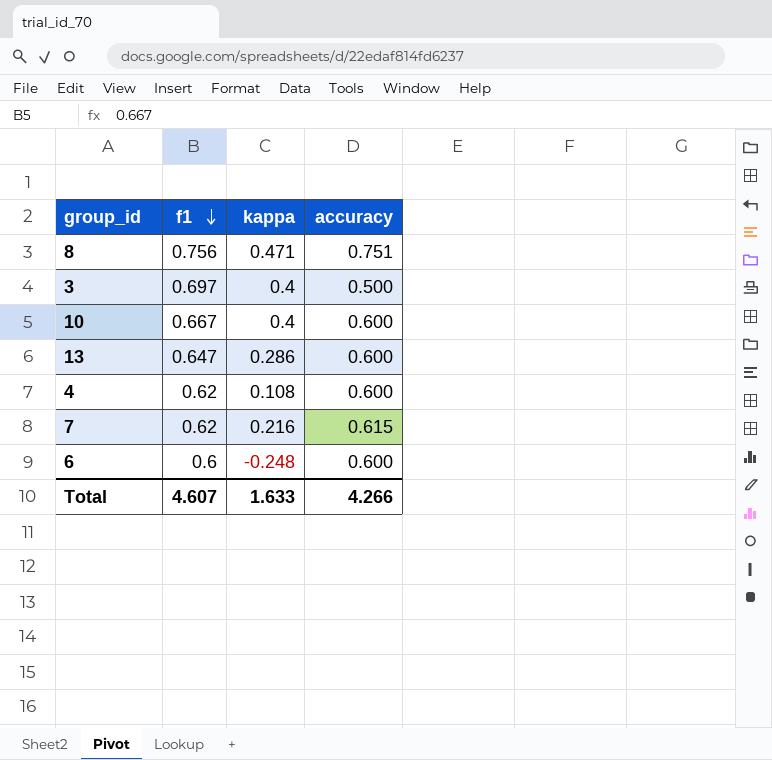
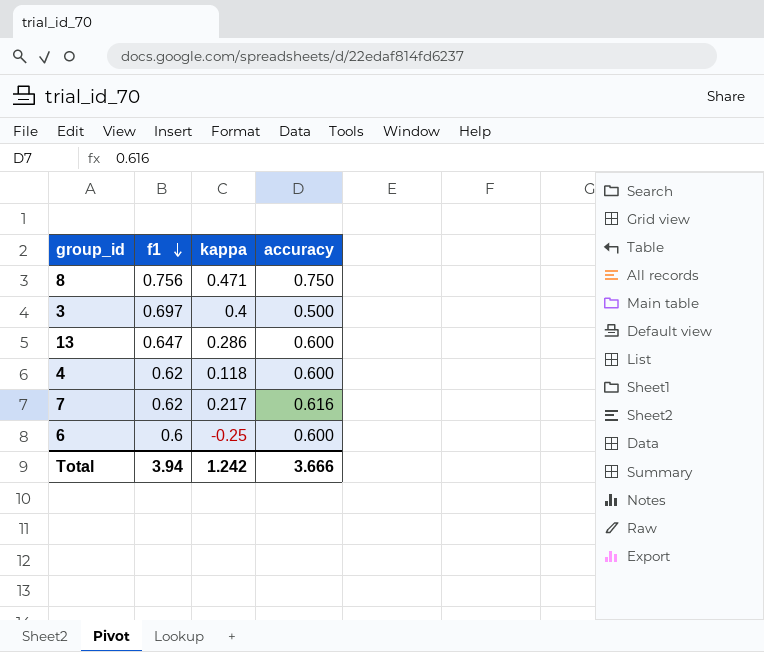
row 10: 0.667 | 0.4 | 0.600 -> none
8 | accuracy: 0.751 -> 0.750
4 | kappa: 0.108 -> 0.118
7 | kappa: 0.216 -> 0.217
7 | accuracy: 0.615 -> 0.616
6 | kappa: -0.248 -> -0.25
Total | f1: 4.607 -> 3.94
Total | kappa: 1.633 -> 1.242
Total | accuracy: 4.266 -> 3.666

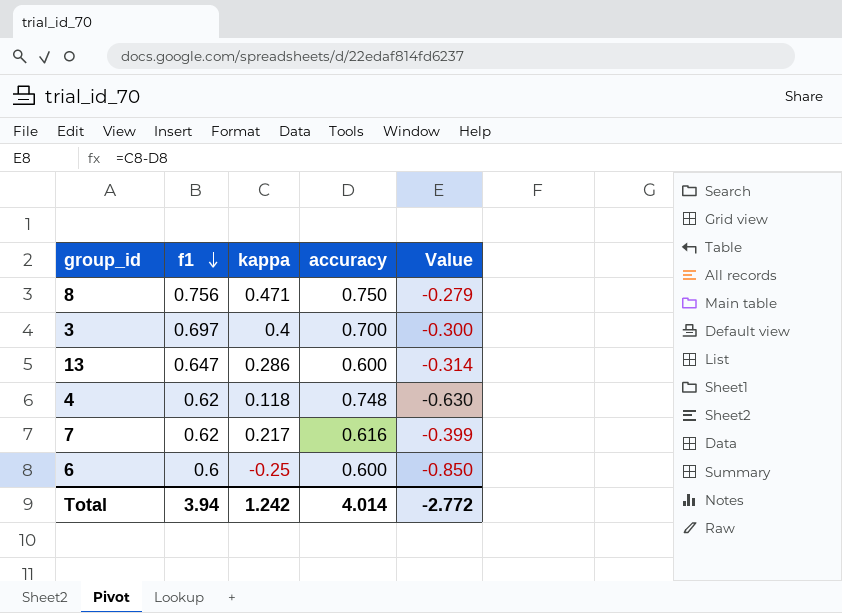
column Value | formula: none -> [kappa] - [accuracy]
3 | accuracy: 0.500 -> 0.700
4 | accuracy: 0.600 -> 0.748
Total | accuracy: 3.666 -> 4.014

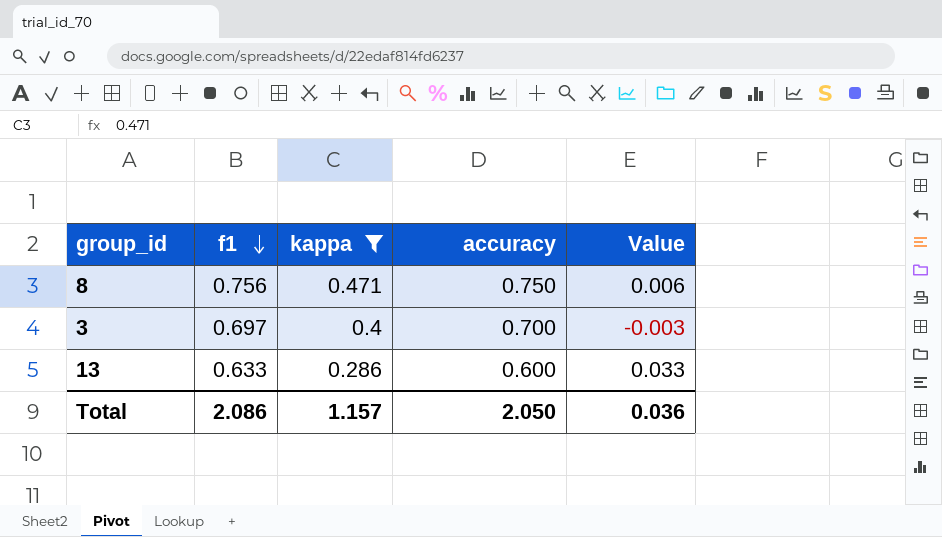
filter: none -> kappa >= 0.286
column Value | formula: [kappa] - [accuracy] -> [f1] - [accuracy]
13 | f1: 0.647 -> 0.633
Total | f1: 3.94 -> 2.086
Total | kappa: 1.242 -> 1.157
Total | accuracy: 4.014 -> 2.050
Total | Value: -2.772 -> 0.036

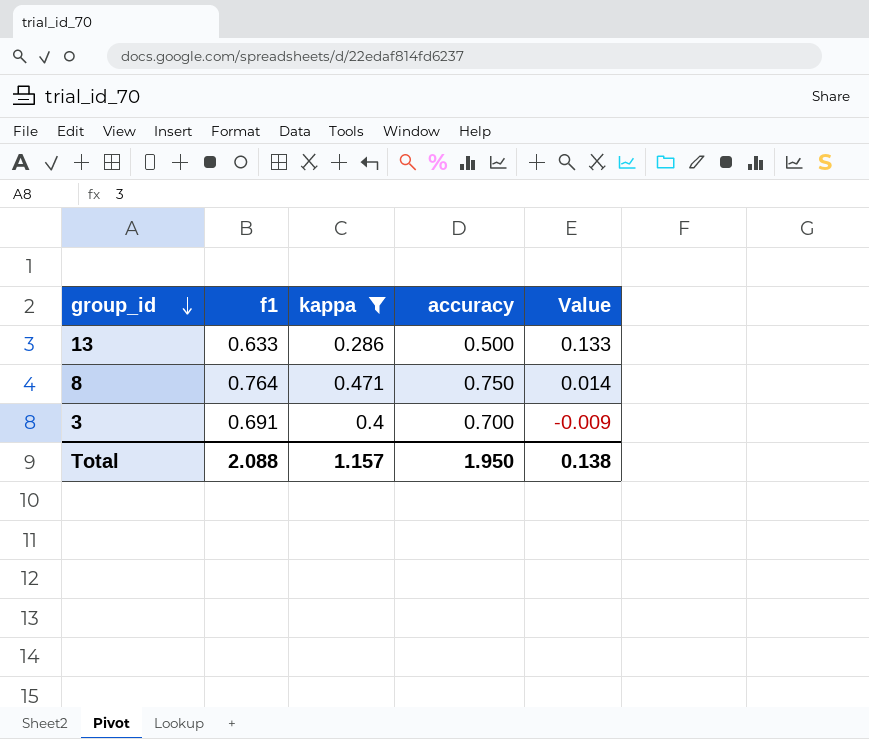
row order: f1 descending -> group_id descending
13 | accuracy: 0.600 -> 0.500
13 | Value: 0.033 -> 0.133
8 | f1: 0.756 -> 0.764
8 | Value: 0.006 -> 0.014
3 | f1: 0.697 -> 0.691
3 | Value: -0.003 -> -0.009
Total | f1: 2.086 -> 2.088
Total | accuracy: 2.050 -> 1.950
Total | Value: 0.036 -> 0.138

